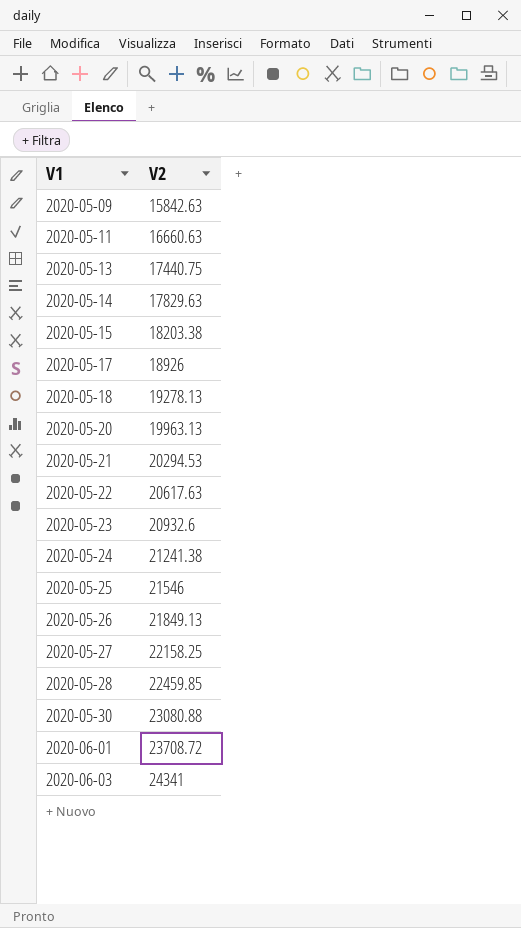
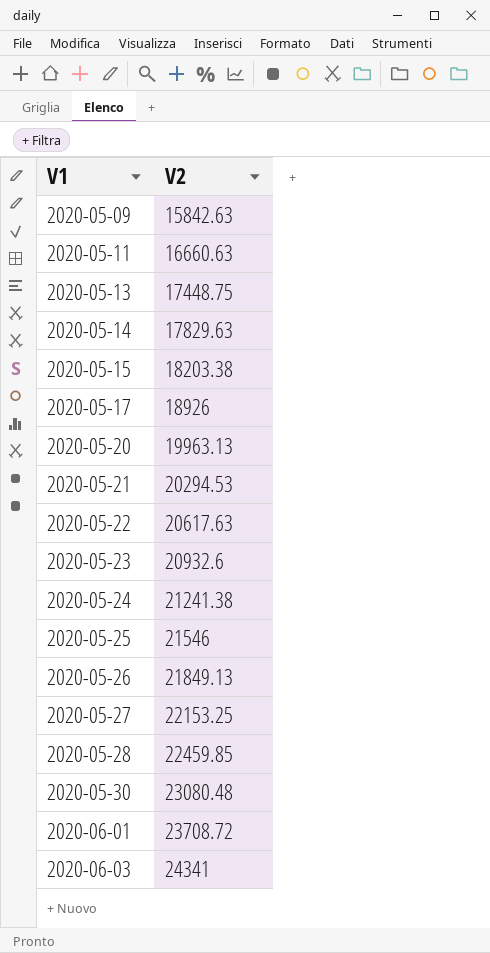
row 2020-05-18: 19278.13 -> none
2020-05-13 | V2: 17440.75 -> 17448.75
2020-05-27 | V2: 22158.25 -> 22153.25
2020-05-30 | V2: 23080.88 -> 23080.48

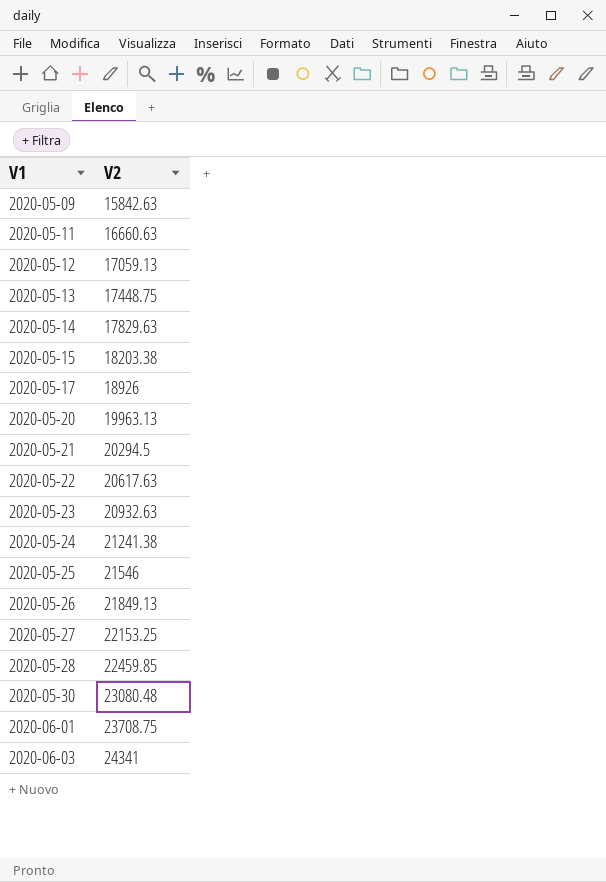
row 2020-05-12: none -> 17059.13
2020-05-21 | V2: 20294.53 -> 20294.5
2020-05-23 | V2: 20932.6 -> 20932.63
2020-06-01 | V2: 23708.72 -> 23708.75

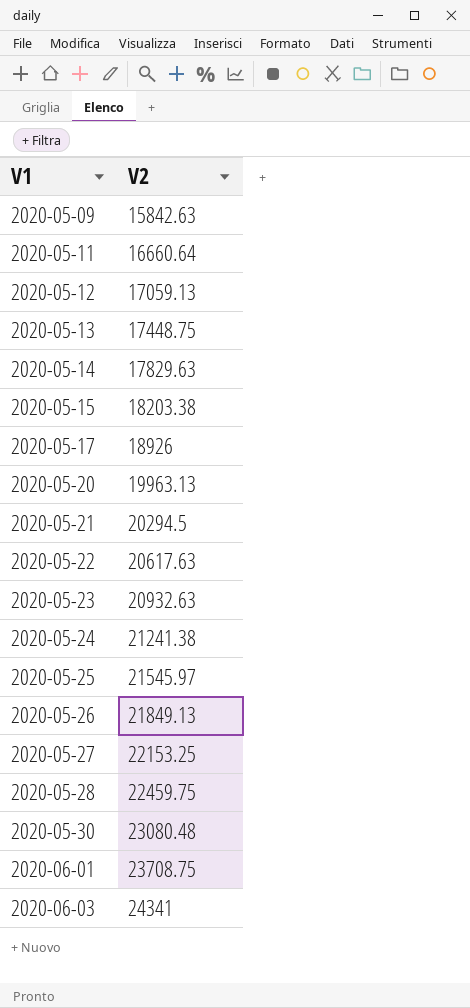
2020-05-11 | V2: 16660.63 -> 16660.64
2020-05-25 | V2: 21546 -> 21545.97
2020-05-28 | V2: 22459.85 -> 22459.75

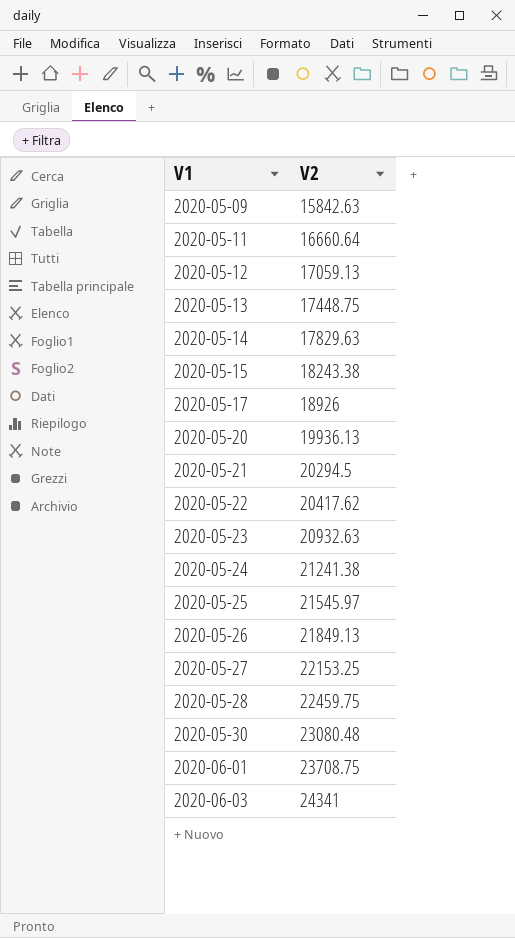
2020-05-15 | V2: 18203.38 -> 18243.38
2020-05-20 | V2: 19963.13 -> 19936.13
2020-05-22 | V2: 20617.63 -> 20417.62

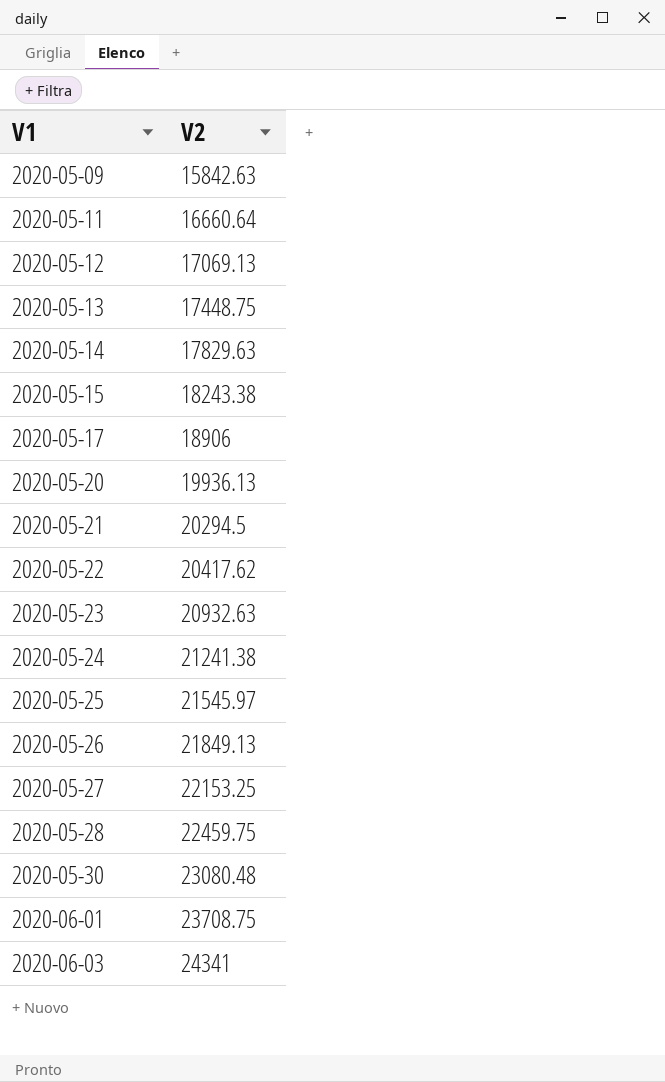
2020-05-12 | V2: 17059.13 -> 17069.13
2020-05-17 | V2: 18926 -> 18906

